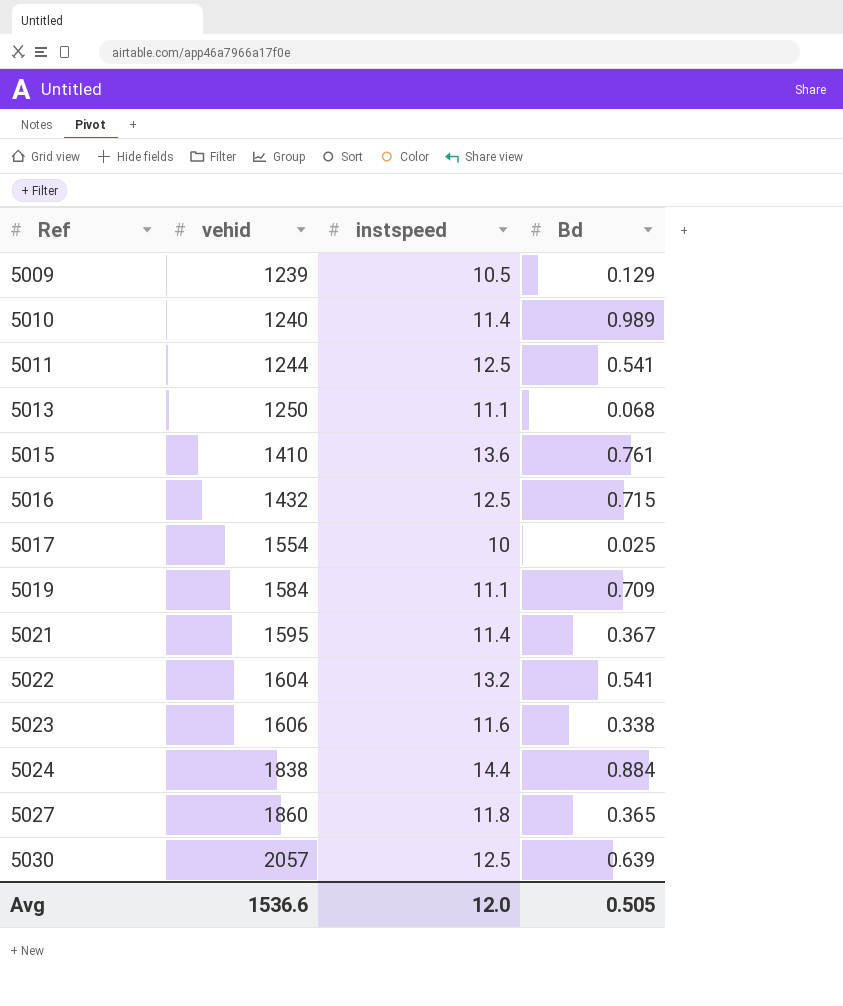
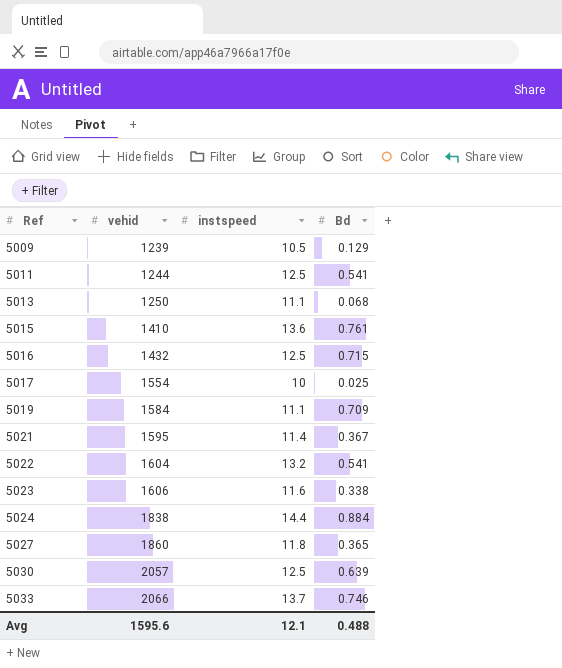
row 5010: 1240 | 11.4 | 0.989 -> none
row 5033: none -> 2066 | 13.7 | 0.746
Avg | vehid: 1536.6 -> 1595.6
Avg | instspeed: 12.0 -> 12.1
Avg | Bd: 0.505 -> 0.488

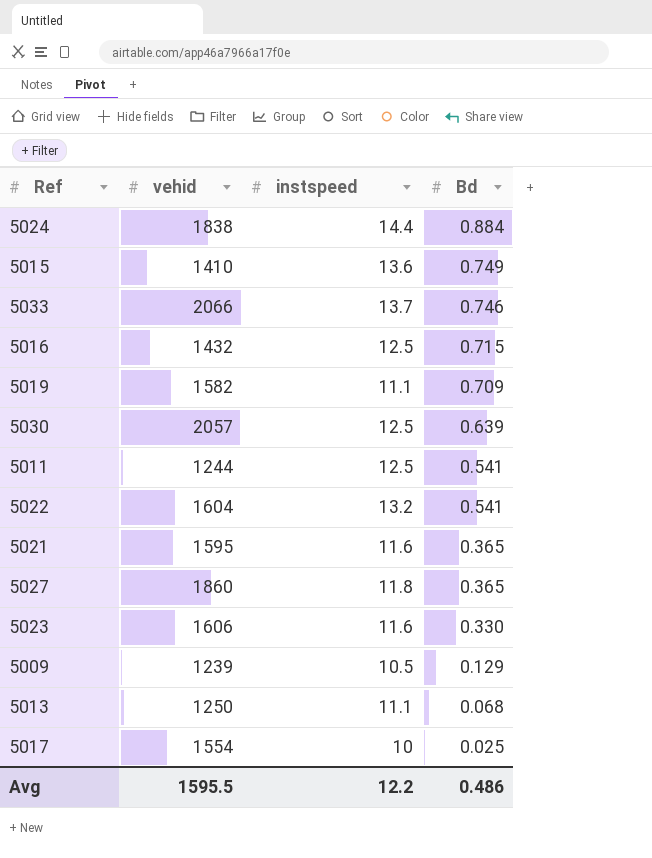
row order: Ref ascending -> Bd descending
5015 | Bd: 0.761 -> 0.749
5019 | vehid: 1584 -> 1582
5021 | instspeed: 11.4 -> 11.6
5021 | Bd: 0.367 -> 0.365
5023 | Bd: 0.338 -> 0.330
Avg | vehid: 1595.6 -> 1595.5
Avg | instspeed: 12.1 -> 12.2
Avg | Bd: 0.488 -> 0.486

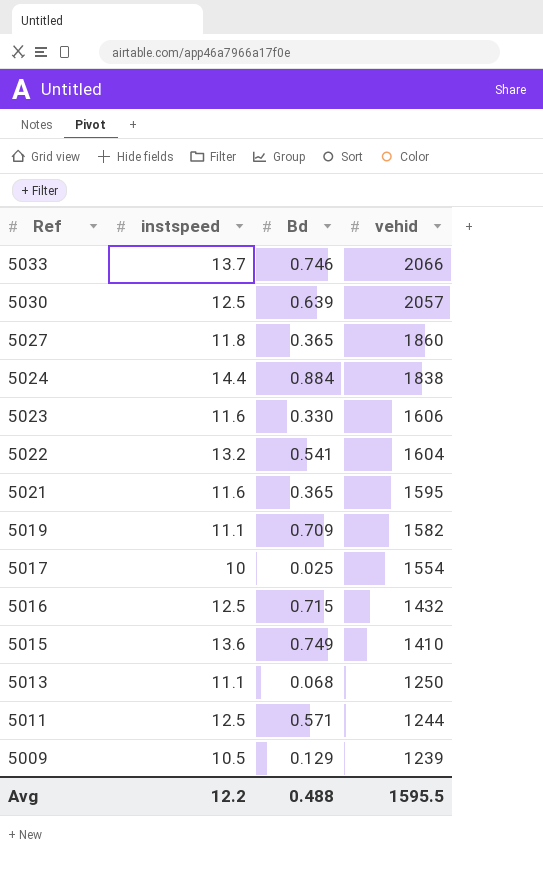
row order: Bd descending -> Ref descending
column vehid | position: 2 -> 4
5011 | Bd: 0.541 -> 0.571
Avg | Bd: 0.486 -> 0.488

